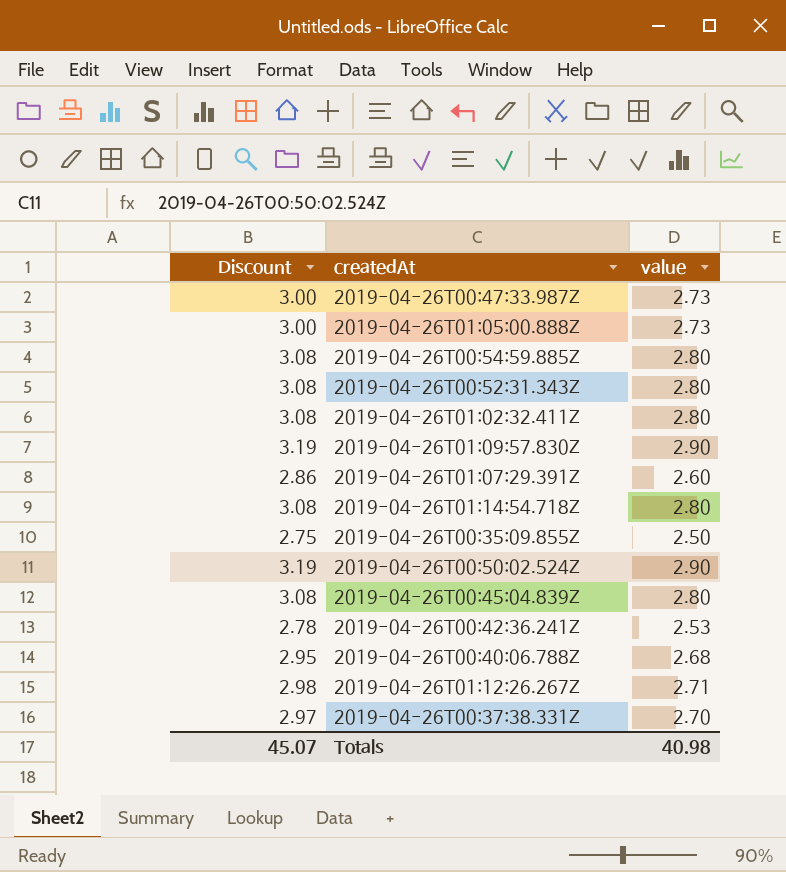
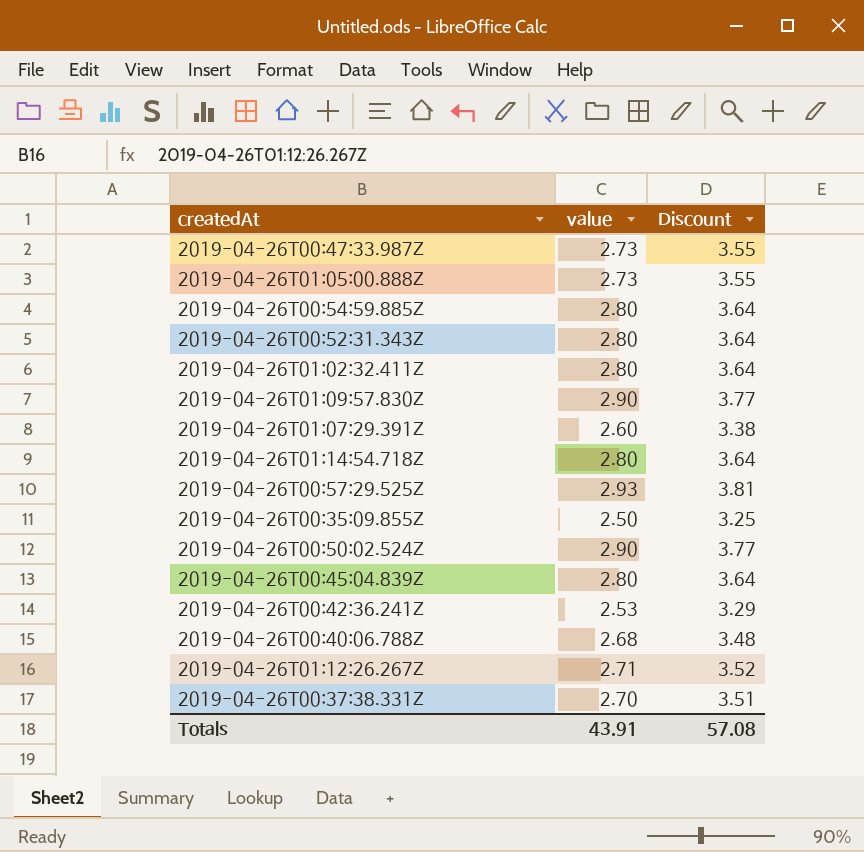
column Discount | formula: [value] * 1.1 -> [value] * 1.3
column Discount | position: 1 -> 3
row 2019-04-26T00:57:29.525Z: none -> 2.93 | 3.81
Totals | value: 40.98 -> 43.91
Totals | Discount: 45.07 -> 57.08

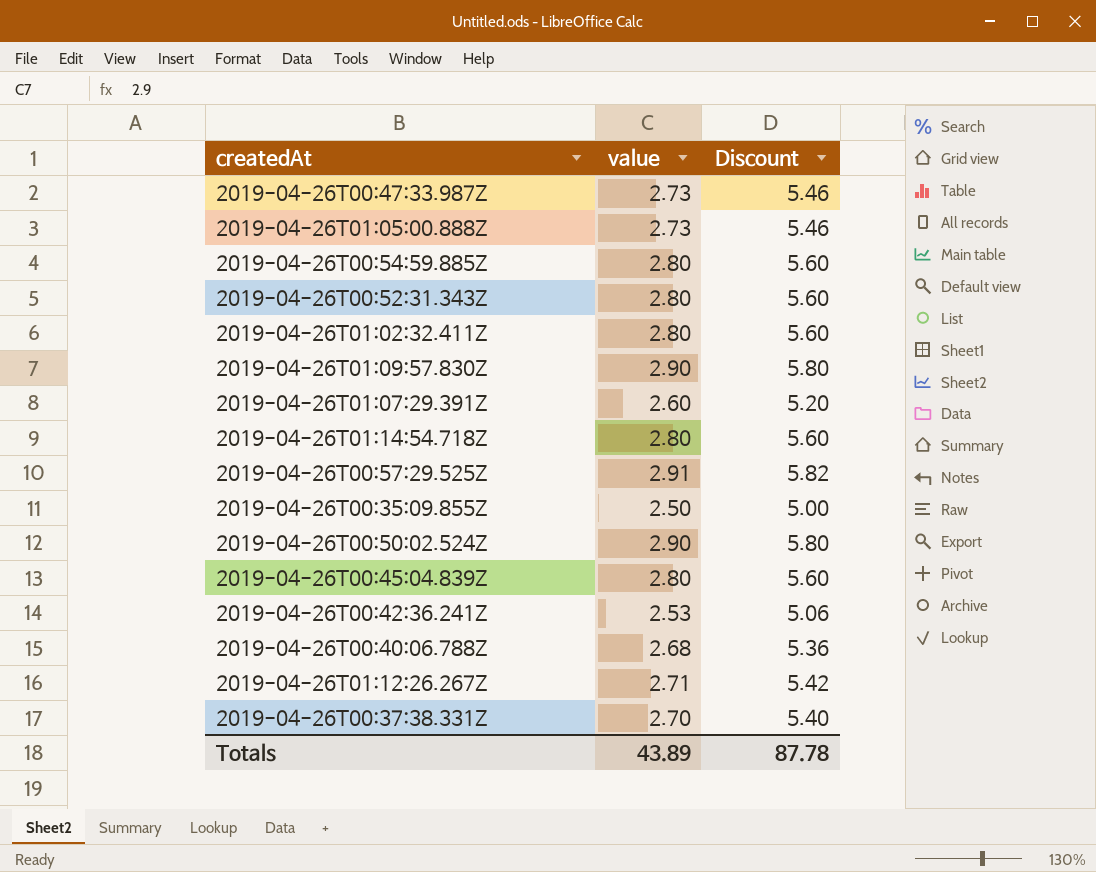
column Discount | formula: [value] * 1.3 -> [value] * 2
2019-04-26T00:57:29.525Z | value: 2.93 -> 2.91
Totals | value: 43.91 -> 43.89
Totals | Discount: 57.08 -> 87.78

